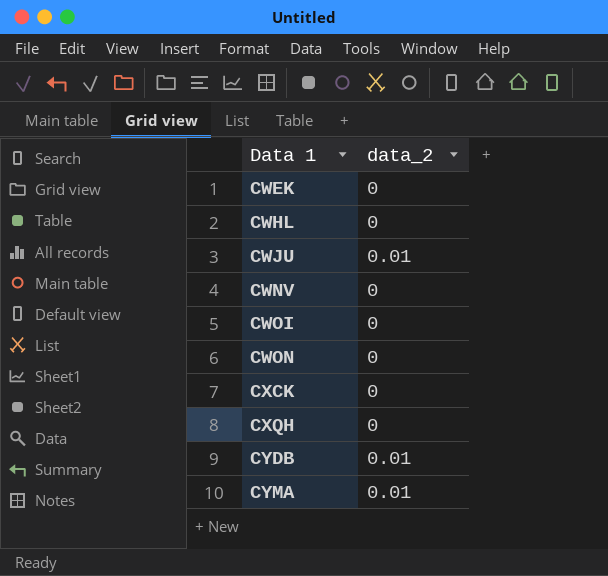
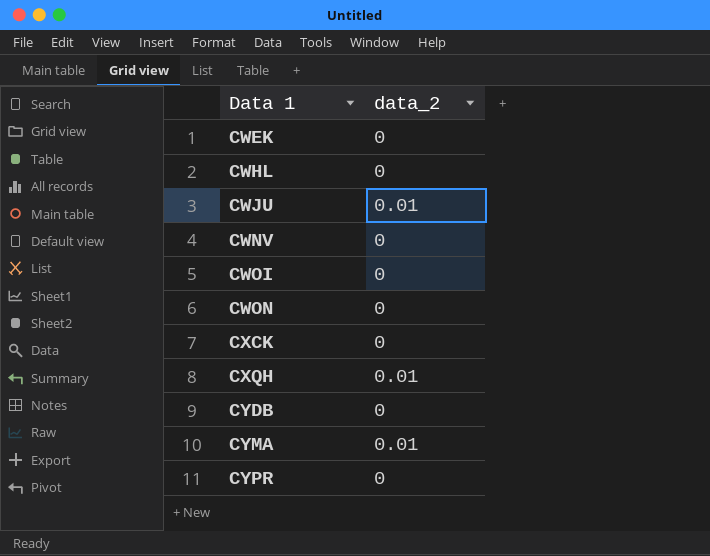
CXQH | data_2: 0 -> 0.01
CYDB | data_2: 0.01 -> 0
row CYPR: none -> 0

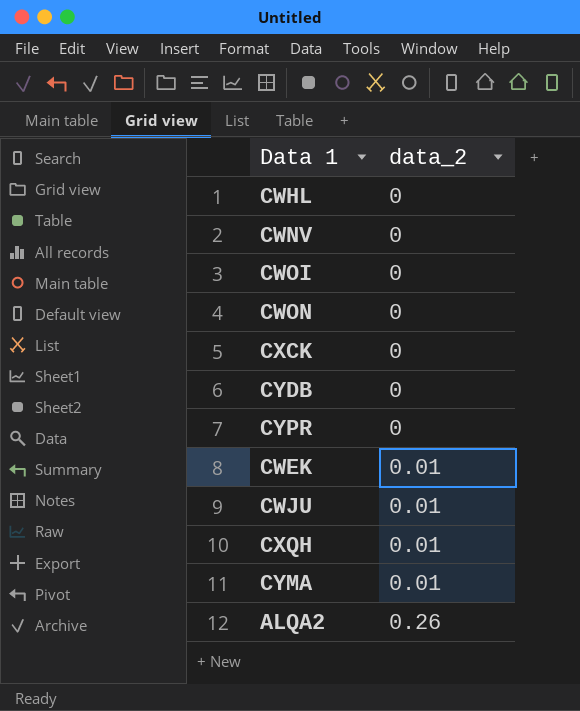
row order: Data 1 ascending -> data_2 ascending
CWEK | data_2: 0 -> 0.01
row ALQA2: none -> 0.26

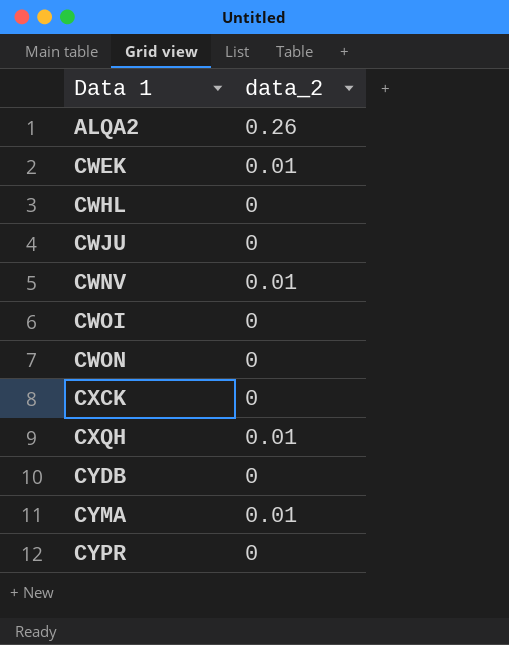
row order: data_2 ascending -> Data 1 ascending
CWJU | data_2: 0.01 -> 0
CWNV | data_2: 0 -> 0.01

